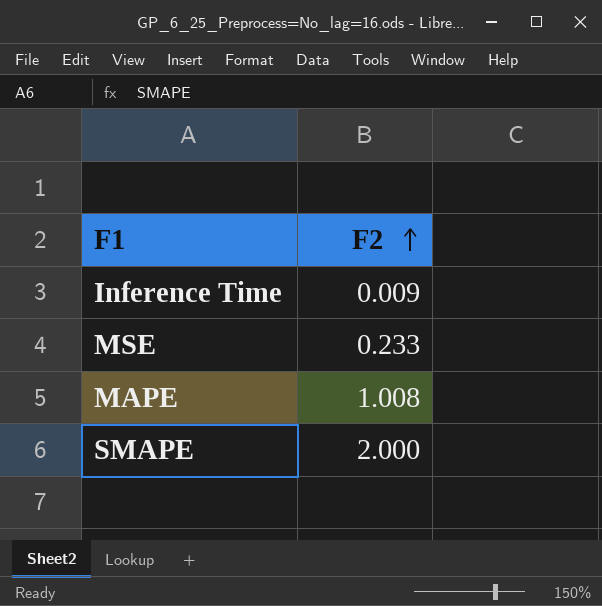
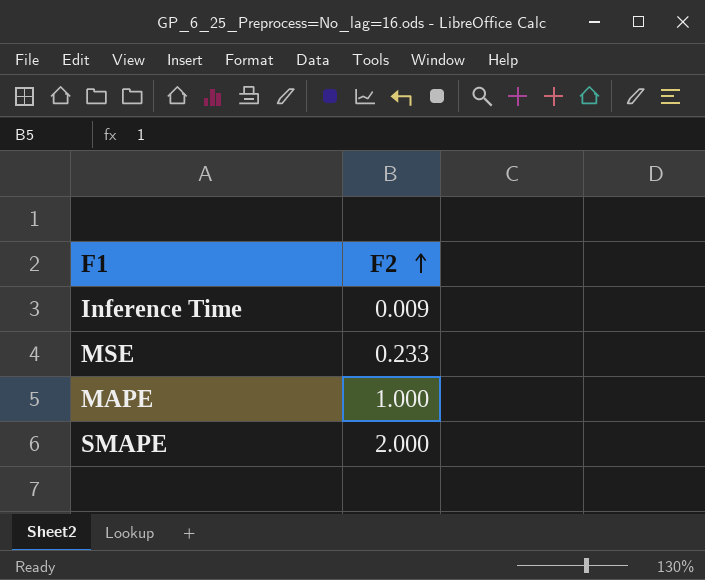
MAPE | F2: 1.008 -> 1.000

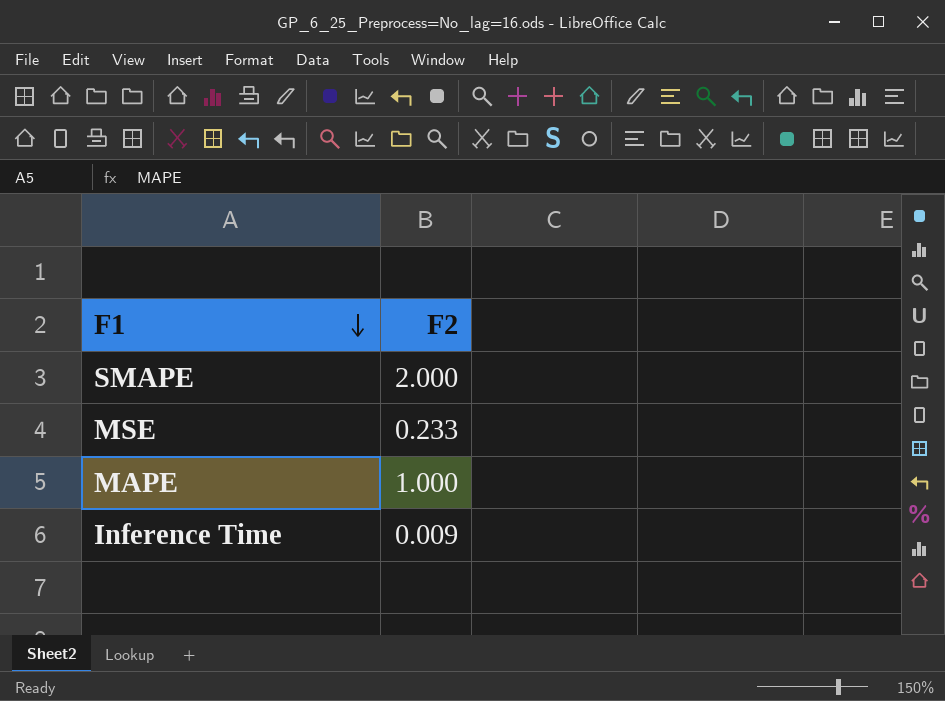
row order: F2 ascending -> F1 descending

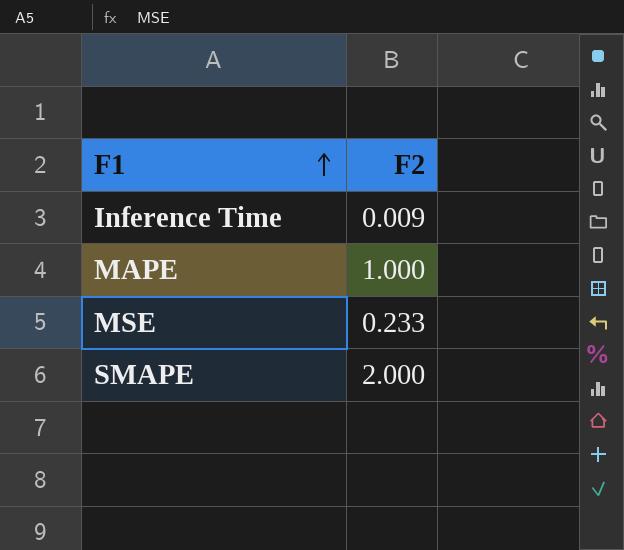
row order: F1 descending -> F1 ascending

